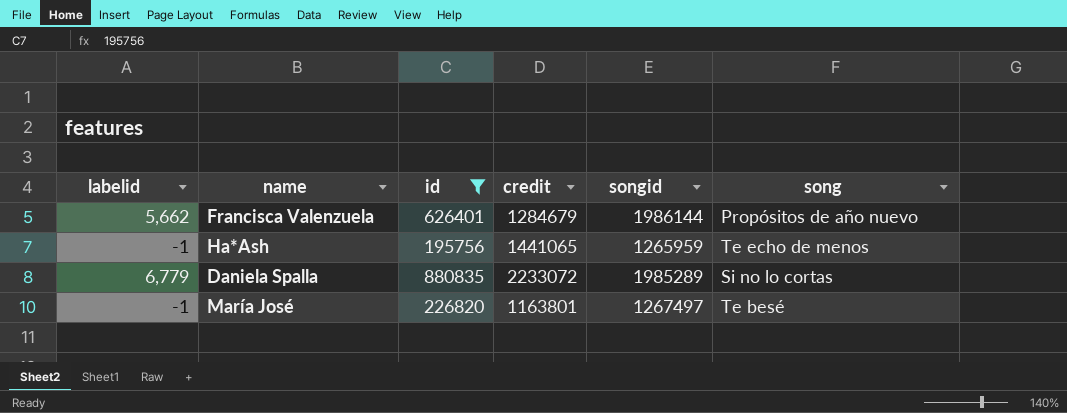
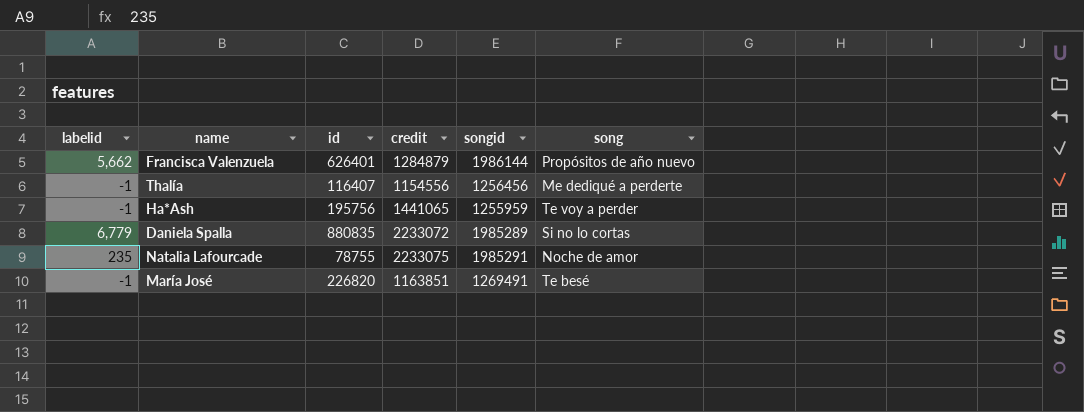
filter: id >= 195756 -> none
Francisca Valenzuela | credit: 1284679 -> 1284879
Ha*Ash | songid: 1265959 -> 1255959
Ha*Ash | song: Te echo de menos -> Te voy a perder
María José | credit: 1163801 -> 1163851
María José | songid: 1267497 -> 1269491

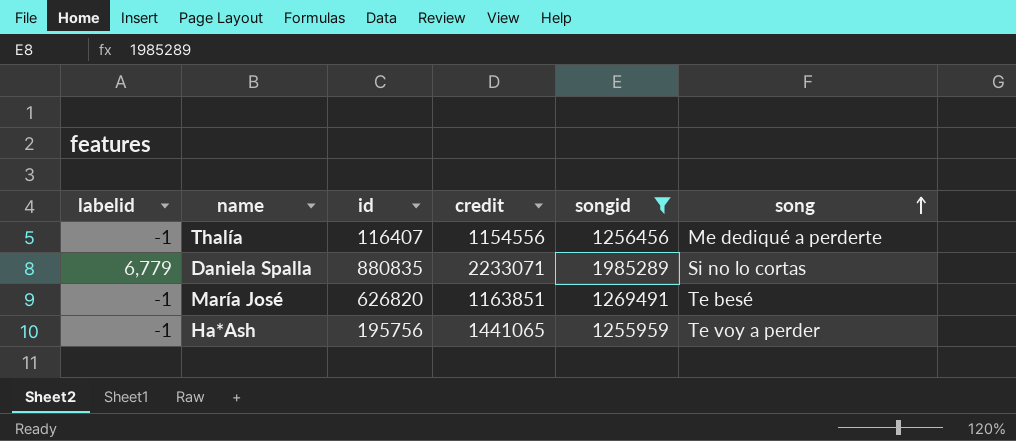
filter: none -> songid <= 1985289
row order: none -> song ascending
Daniela Spalla | credit: 2233072 -> 2233071
María José | id: 226820 -> 626820

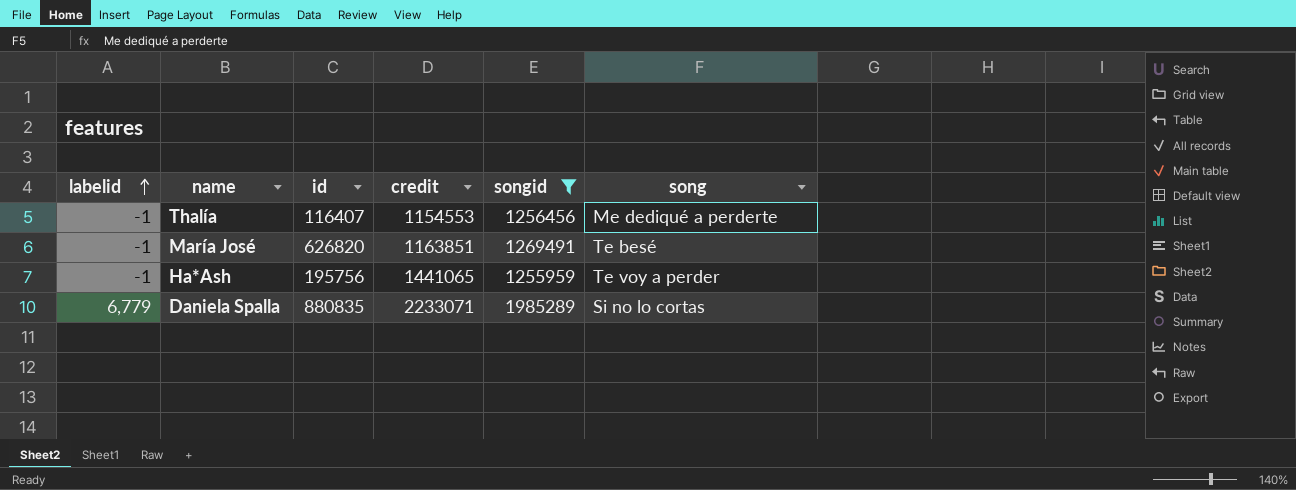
row order: song ascending -> labelid ascending
Thalía | credit: 1154556 -> 1154553

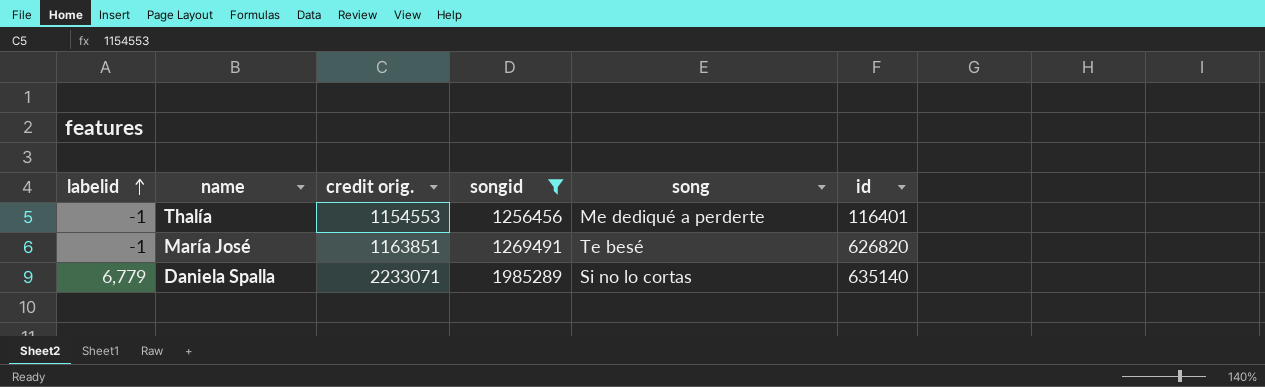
column name: credit -> credit orig.
column id | position: 3 -> 6
row Ha*Ash: -1 | 195756 | 1441065 | 1255959 | Te voy a perder -> none
Thalía | id: 116407 -> 116401
Daniela Spalla | id: 880835 -> 635140

